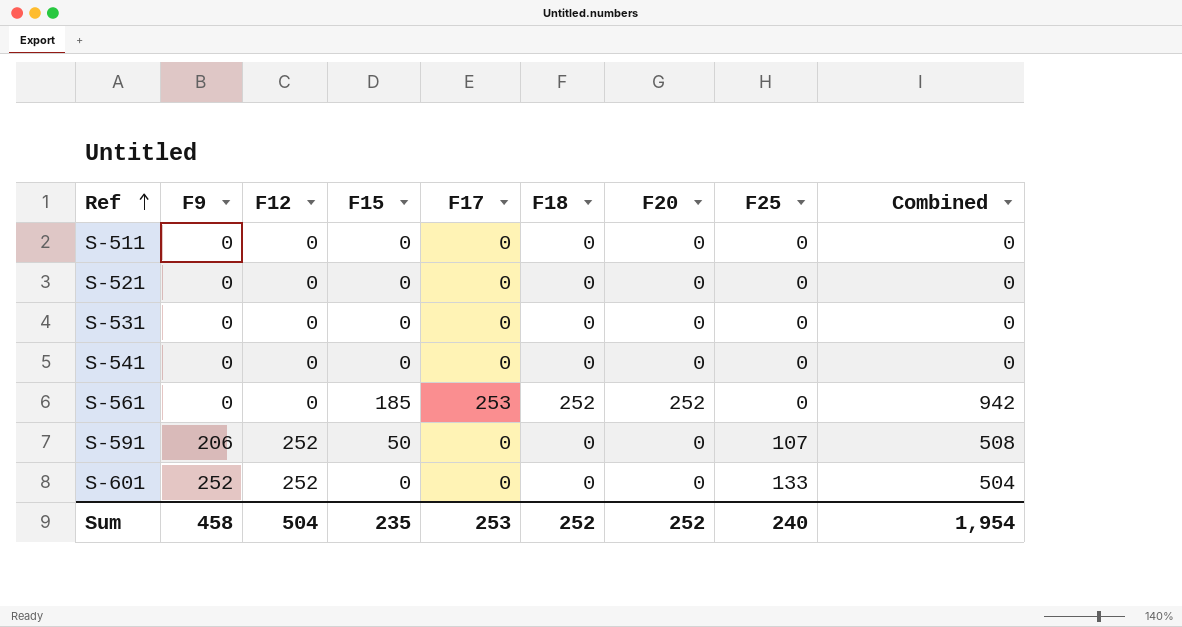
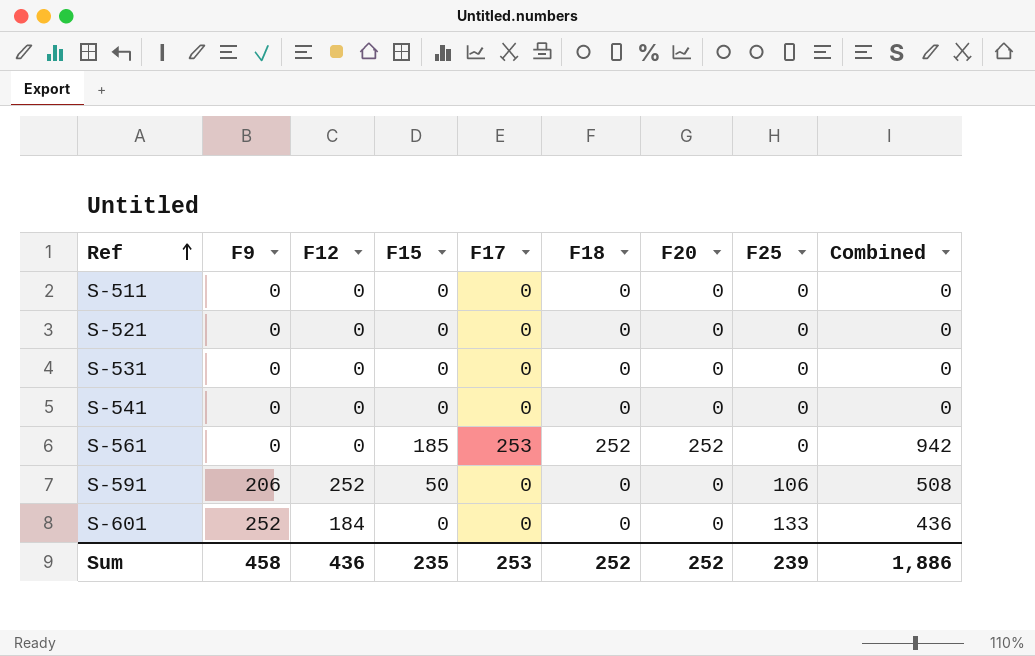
S-591 | F25: 107 -> 106
S-601 | F12: 252 -> 184
S-601 | Combined: 504 -> 436
Sum | F12: 504 -> 436
Sum | F25: 240 -> 239
Sum | Combined: 1,954 -> 1,886

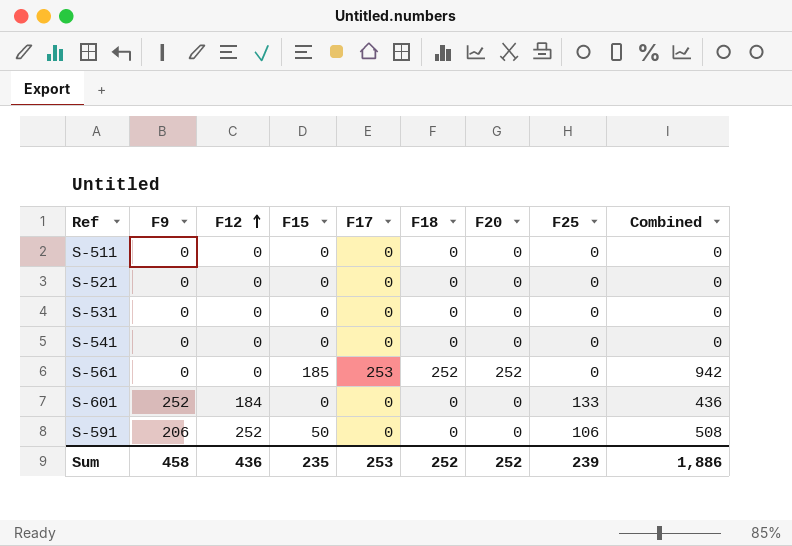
row order: Ref ascending -> F12 ascending

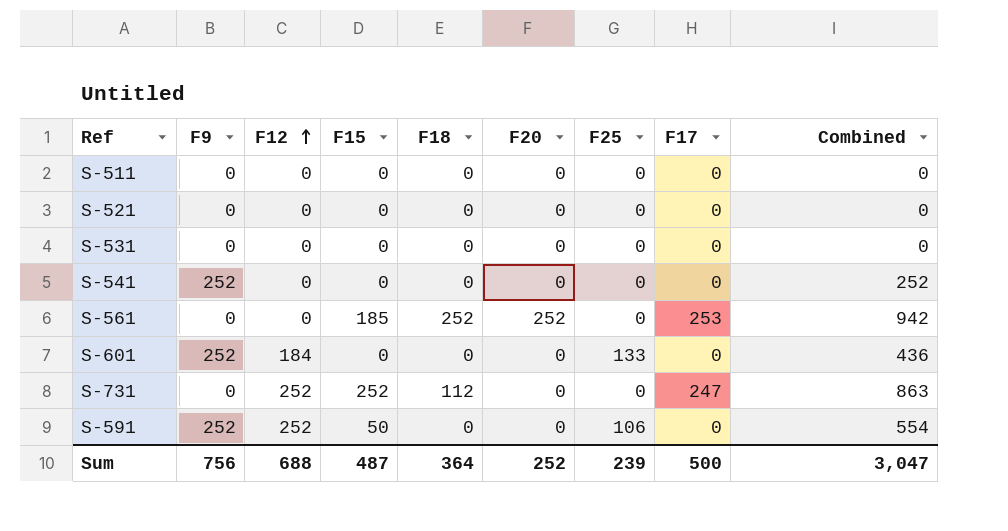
column F17 | position: 5 -> 8
S-541 | F9: 0 -> 252
S-541 | Combined: 0 -> 252
row S-731: none -> 0 | 252 | 252 | 112 | 0 | 0 | 247 | 863
S-591 | F9: 206 -> 252
S-591 | Combined: 508 -> 554
Sum | F9: 458 -> 756
Sum | F12: 436 -> 688
Sum | F15: 235 -> 487
Sum | F18: 252 -> 364
Sum | F17: 253 -> 500
Sum | Combined: 1,886 -> 3,047

